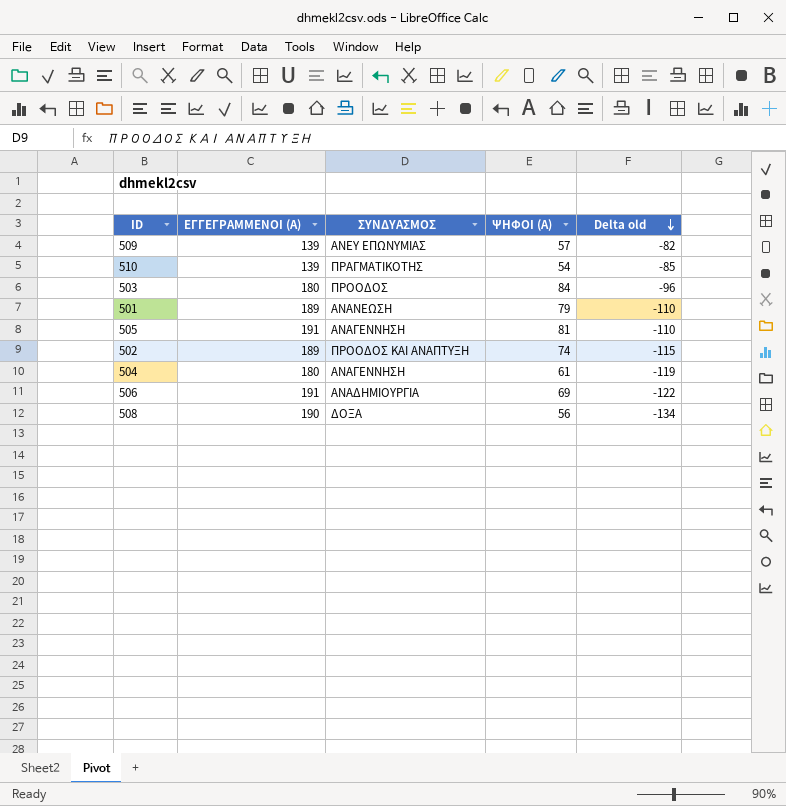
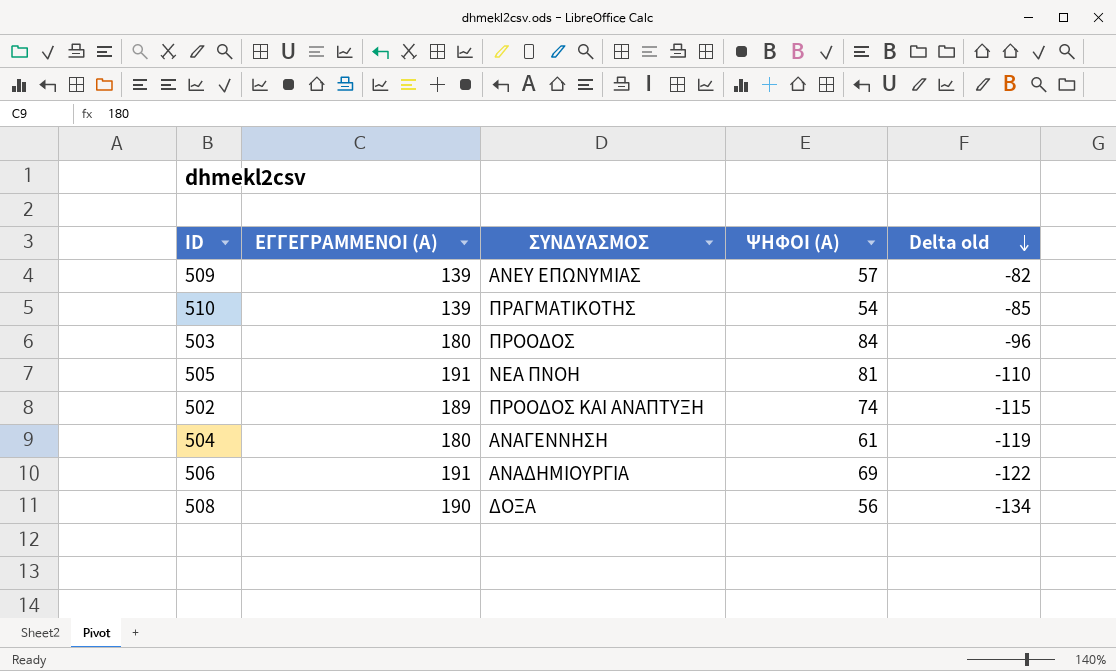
row 501: 189 | ΑΝΑΝΕΩΣΗ | 79 | -110 -> none
505 | ΣΥΝΔΥΑΣΜΟΣ: ΑΝΑΓΕΝΝΗΣΗ -> ΝΕΑ ΠΝΟΗ

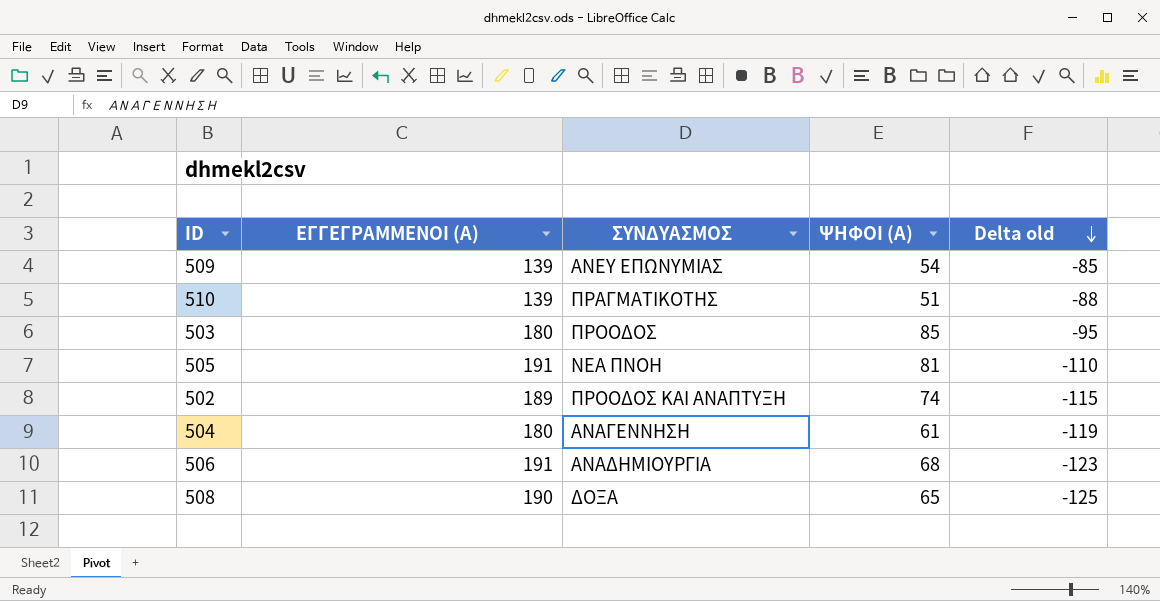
509 | ΨΗΦΟΙ (Α): 57 -> 54
509 | Delta old: -82 -> -85
510 | ΨΗΦΟΙ (Α): 54 -> 51
510 | Delta old: -85 -> -88
503 | ΨΗΦΟΙ (Α): 84 -> 85
503 | Delta old: -96 -> -95
506 | ΨΗΦΟΙ (Α): 69 -> 68
506 | Delta old: -122 -> -123
508 | ΨΗΦΟΙ (Α): 56 -> 65
508 | Delta old: -134 -> -125

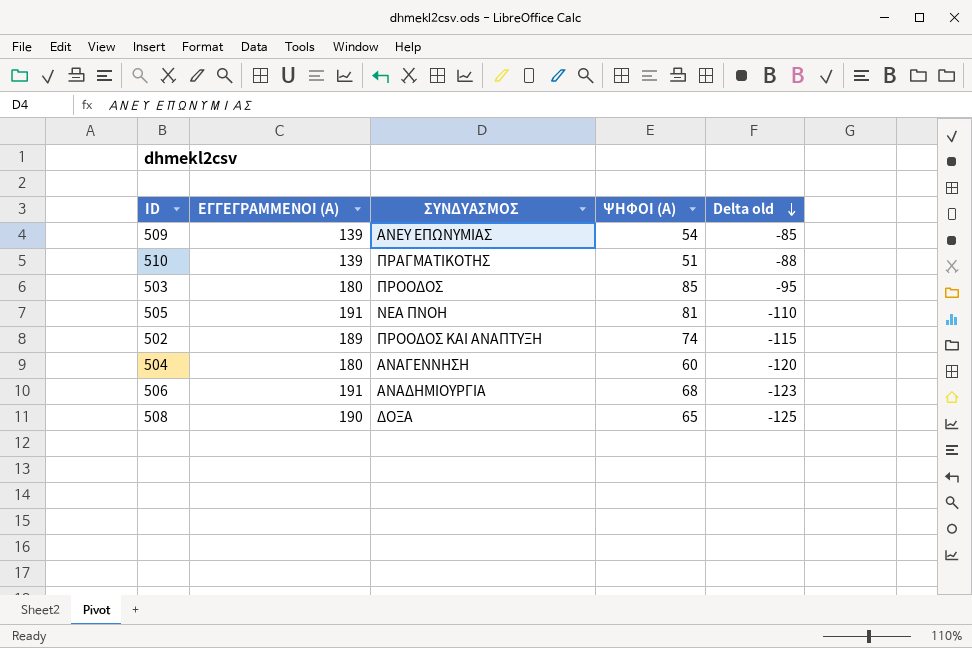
504 | ΨΗΦΟΙ (Α): 61 -> 60
504 | Delta old: -119 -> -120

